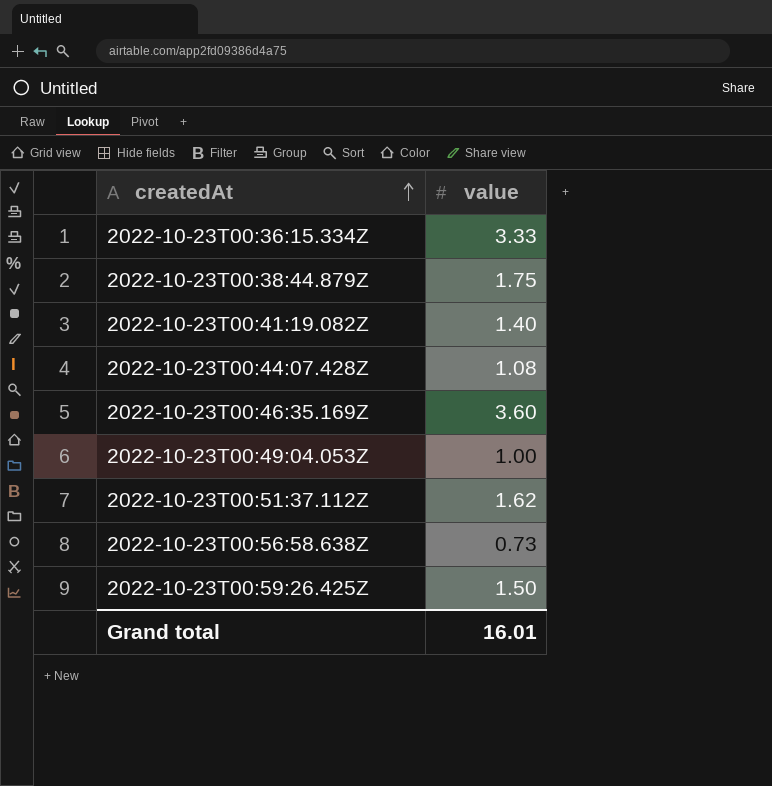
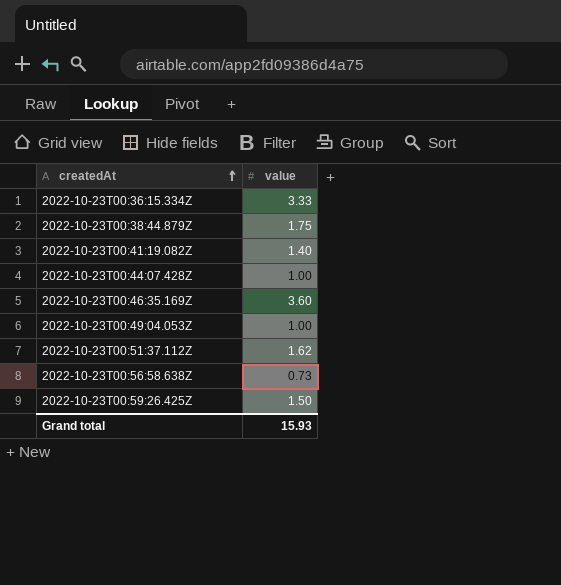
2022-10-23T00:44:07.428Z | value: 1.08 -> 1.00
Grand total | value: 16.01 -> 15.93

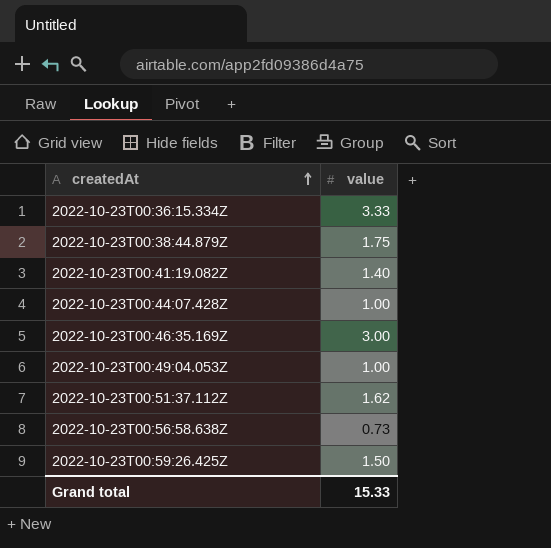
2022-10-23T00:46:35.169Z | value: 3.60 -> 3.00
Grand total | value: 15.93 -> 15.33

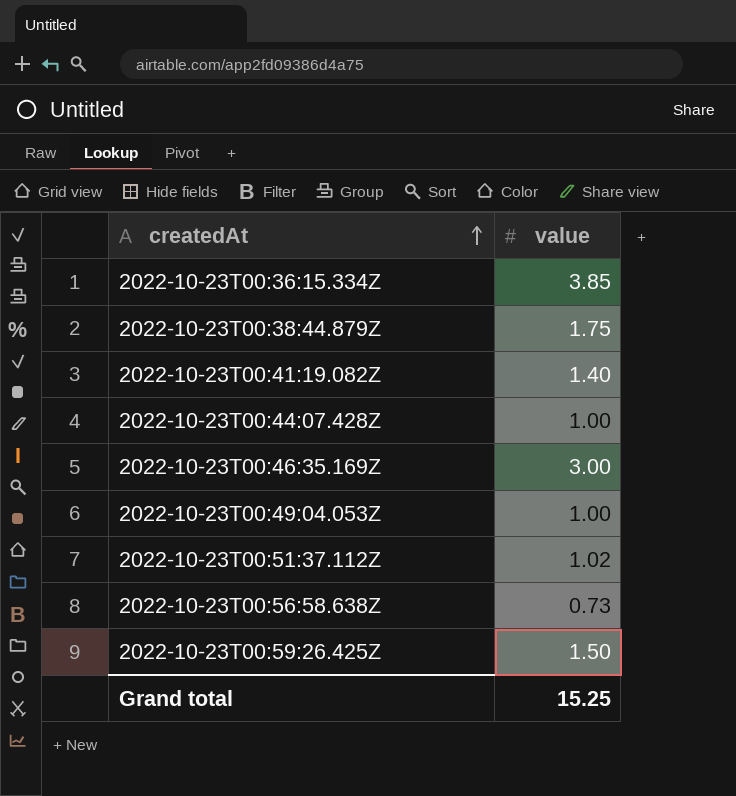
2022-10-23T00:36:15.334Z | value: 3.33 -> 3.85
2022-10-23T00:51:37.112Z | value: 1.62 -> 1.02
Grand total | value: 15.33 -> 15.25

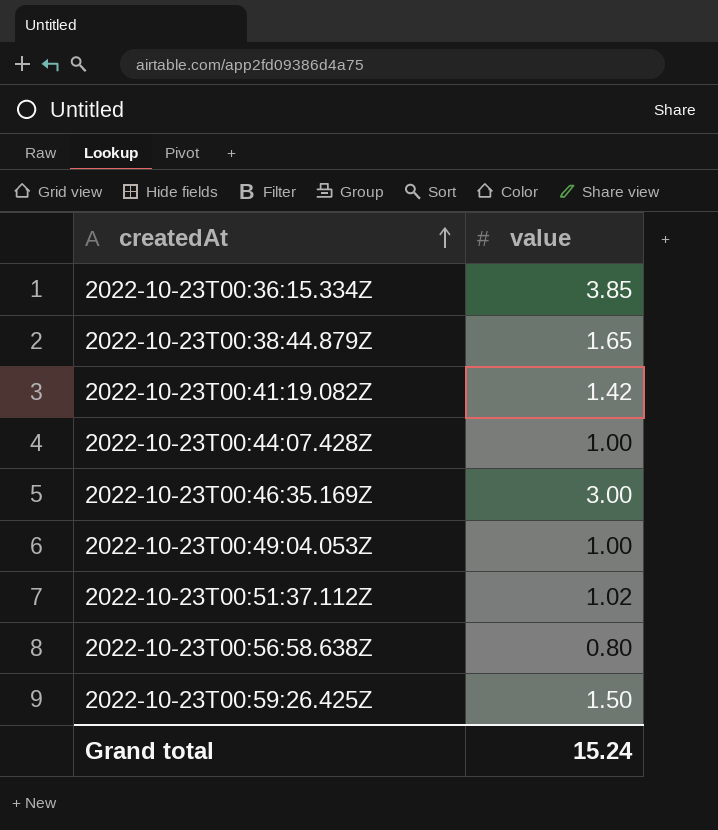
2022-10-23T00:38:44.879Z | value: 1.75 -> 1.65
2022-10-23T00:41:19.082Z | value: 1.40 -> 1.42
2022-10-23T00:56:58.638Z | value: 0.73 -> 0.80
Grand total | value: 15.25 -> 15.24

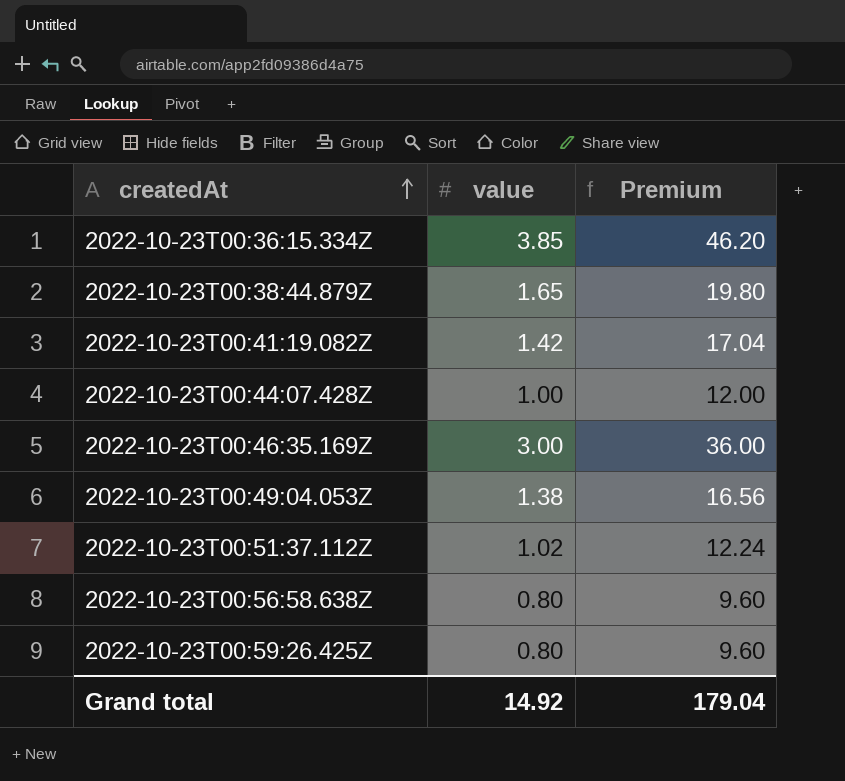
column Premium | formula: none -> [value] * 12
2022-10-23T00:49:04.053Z | value: 1.00 -> 1.38
2022-10-23T00:59:26.425Z | value: 1.50 -> 0.80
Grand total | value: 15.24 -> 14.92

